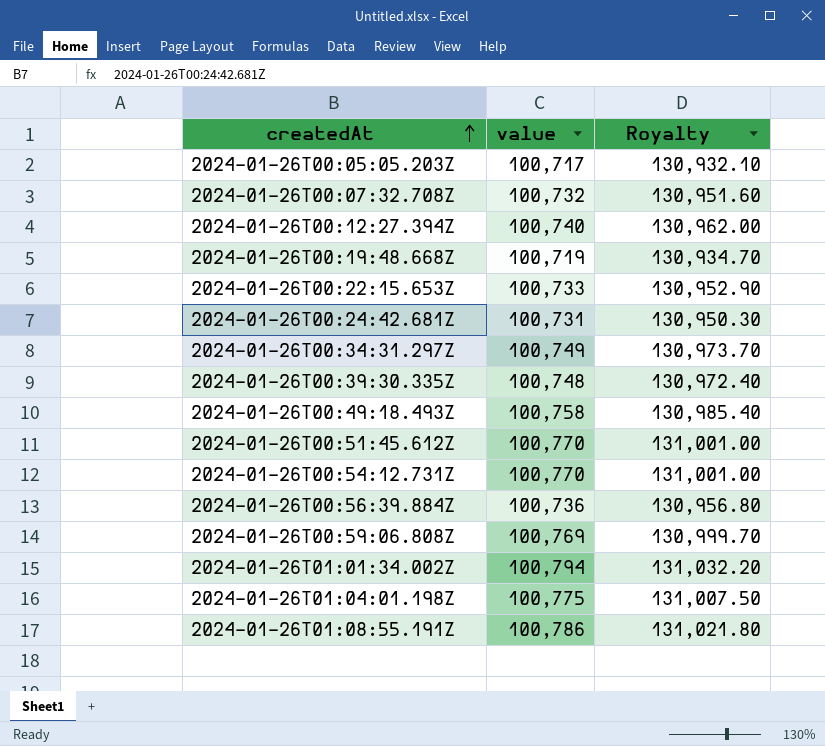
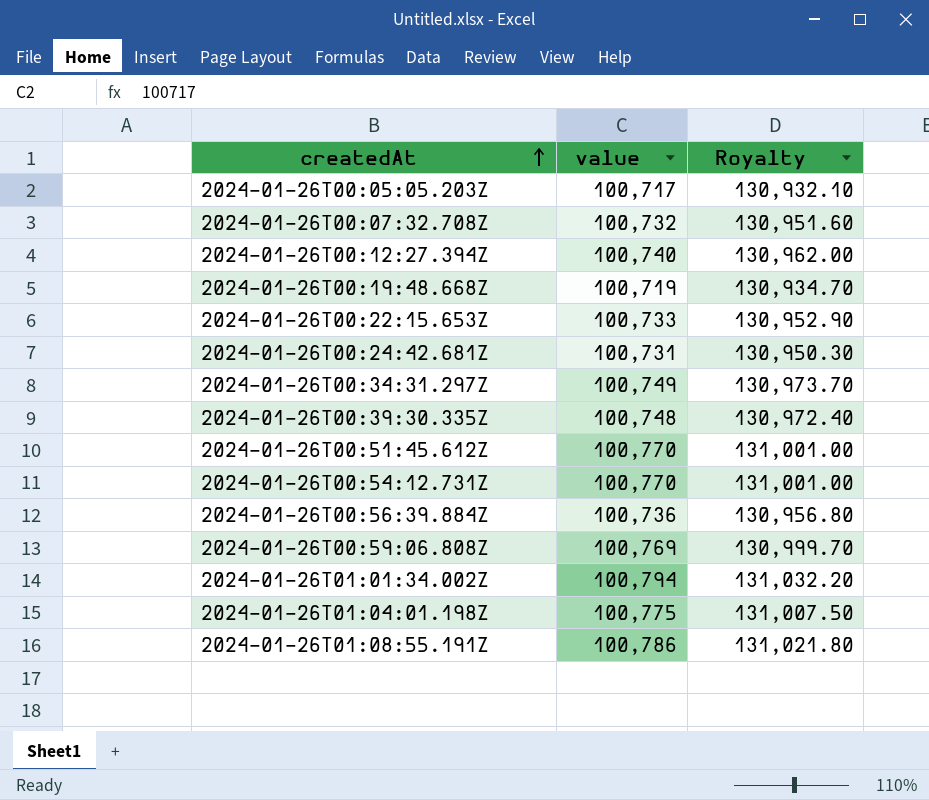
row 2024-01-26T00:49:18.493Z: 100,758 | 130,985.40 -> none

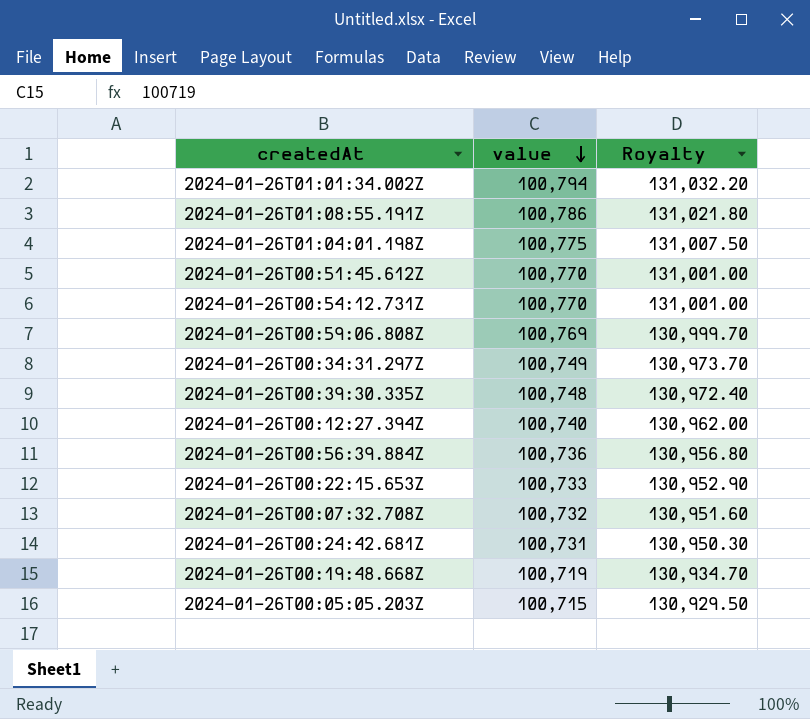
row order: createdAt ascending -> value descending
2024-01-26T00:05:05.203Z | value: 100,717 -> 100,715
2024-01-26T00:05:05.203Z | Royalty: 130,932.10 -> 130,929.50

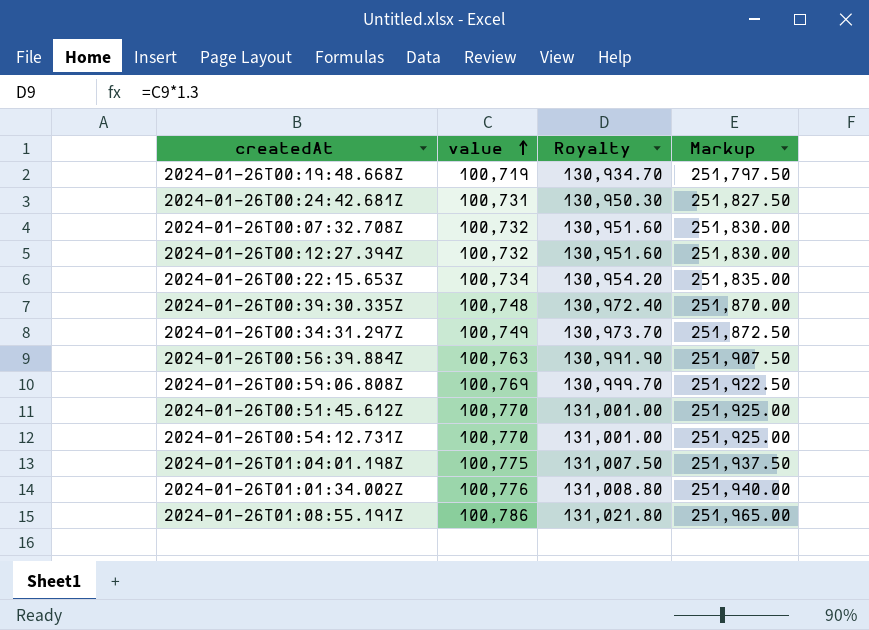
row order: value descending -> value ascending
column Markup | formula: none -> [value] * 2.5
row 2024-01-26T00:05:05.203Z: 100,715 | 130,929.50 -> none
2024-01-26T00:12:27.394Z | value: 100,740 -> 100,732
2024-01-26T00:12:27.394Z | Royalty: 130,962.00 -> 130,951.60
2024-01-26T00:22:15.653Z | value: 100,733 -> 100,734
2024-01-26T00:22:15.653Z | Royalty: 130,952.90 -> 130,954.20
2024-01-26T00:56:39.884Z | value: 100,736 -> 100,763
2024-01-26T00:56:39.884Z | Royalty: 130,956.80 -> 130,991.90
2024-01-26T01:01:34.002Z | value: 100,794 -> 100,776
2024-01-26T01:01:34.002Z | Royalty: 131,032.20 -> 131,008.80

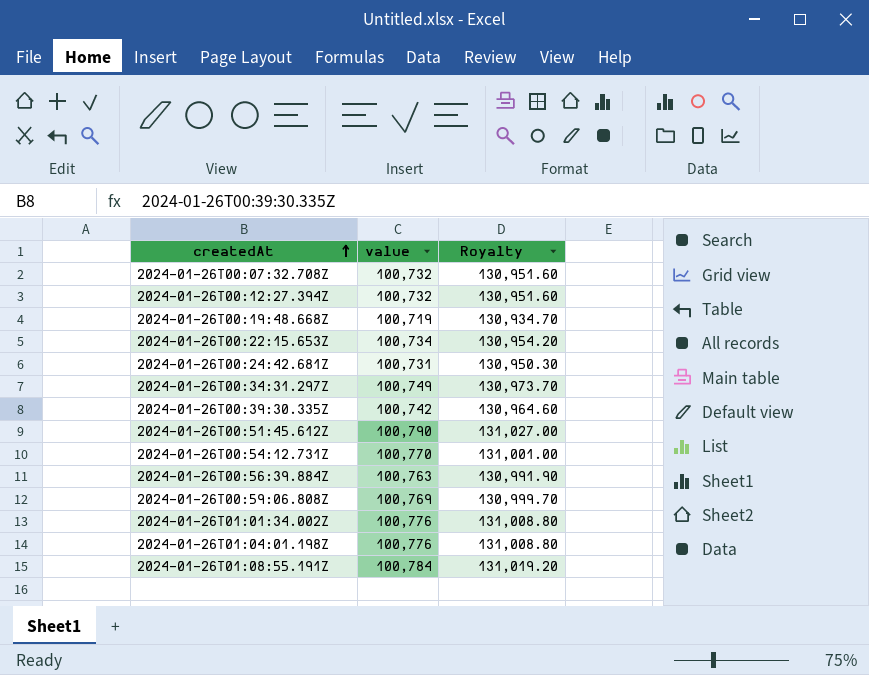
row order: value ascending -> createdAt ascending
column Markup | formula: [value] * 2.5 -> none
2024-01-26T00:39:30.335Z | value: 100,748 -> 100,742
2024-01-26T00:39:30.335Z | Royalty: 130,972.40 -> 130,964.60
2024-01-26T00:51:45.612Z | value: 100,770 -> 100,790
2024-01-26T00:51:45.612Z | Royalty: 131,001.00 -> 131,027.00
2024-01-26T01:04:01.198Z | value: 100,775 -> 100,776
2024-01-26T01:04:01.198Z | Royalty: 131,007.50 -> 131,008.80
2024-01-26T01:08:55.191Z | value: 100,786 -> 100,784
2024-01-26T01:08:55.191Z | Royalty: 131,021.80 -> 131,019.20

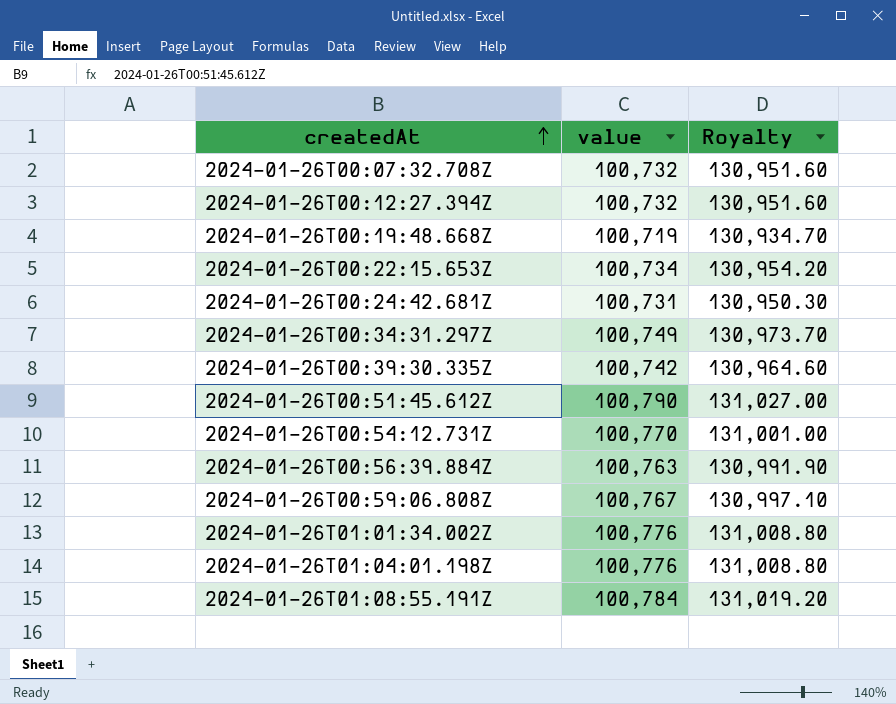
2024-01-26T00:59:06.808Z | value: 100,769 -> 100,767
2024-01-26T00:59:06.808Z | Royalty: 130,999.70 -> 130,997.10

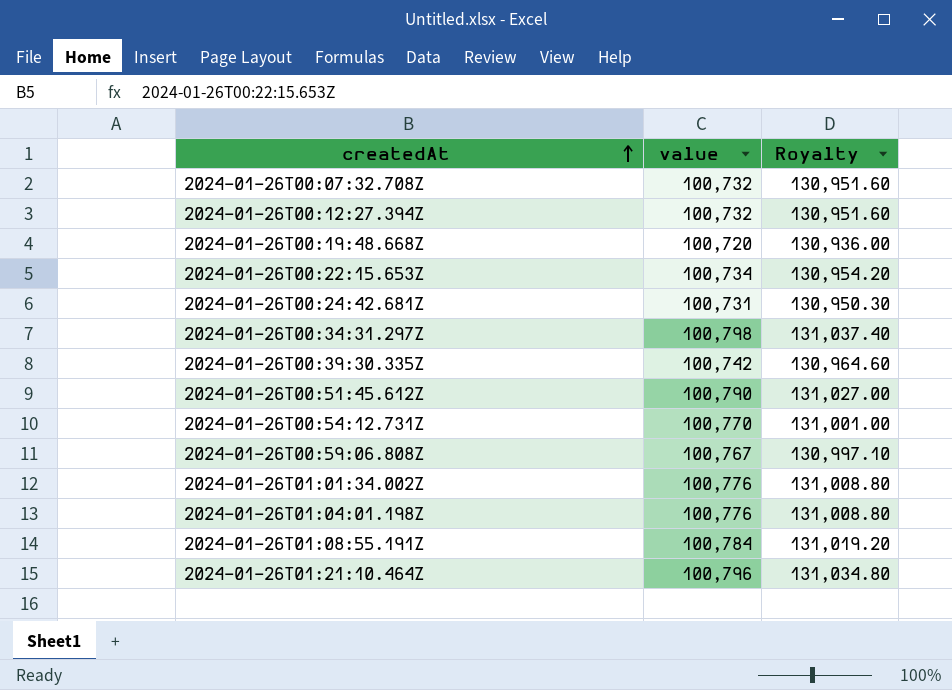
row 2024-01-26T00:56:39.884Z: 100,763 | 130,991.90 -> none
2024-01-26T00:19:48.668Z | value: 100,719 -> 100,720
2024-01-26T00:19:48.668Z | Royalty: 130,934.70 -> 130,936.00
2024-01-26T00:34:31.297Z | value: 100,749 -> 100,798
2024-01-26T00:34:31.297Z | Royalty: 130,973.70 -> 131,037.40
row 2024-01-26T01:21:10.464Z: none -> 100,796 | 131,034.80

